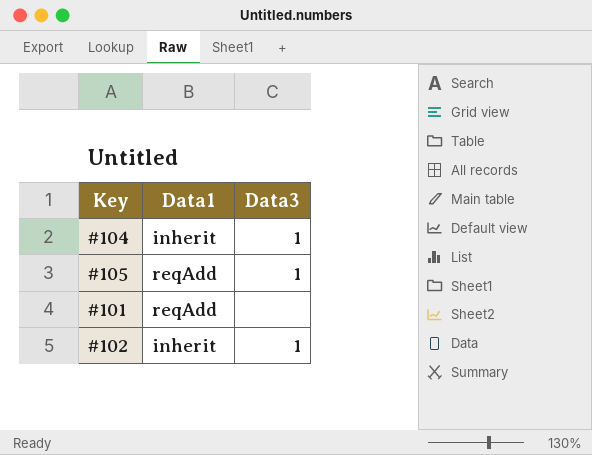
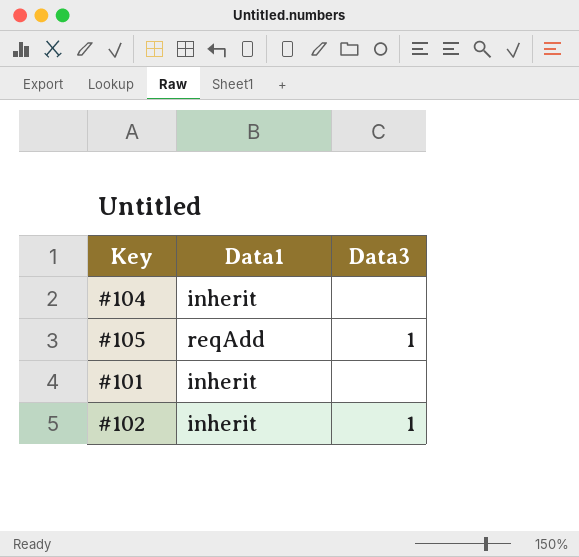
#104 | Data3: 1 -> none
#101 | Data1: reqAdd -> inherit

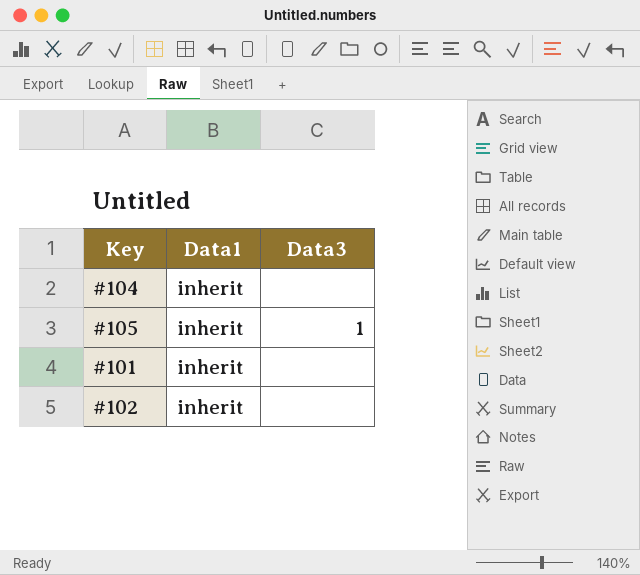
#105 | Data1: reqAdd -> inherit
#102 | Data3: 1 -> none

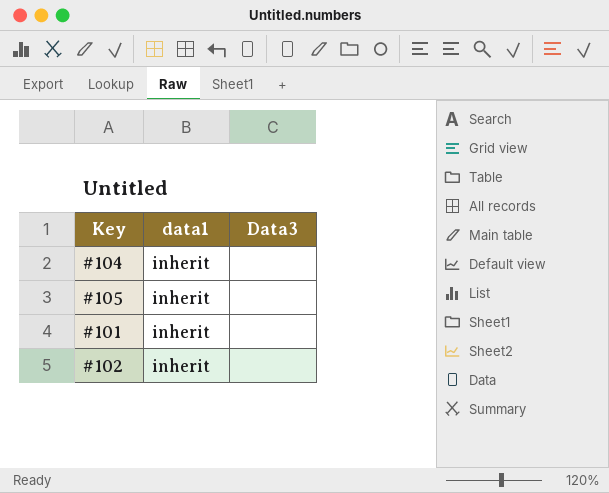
column name: Data1 -> data1
#105 | Data3: 1 -> none

